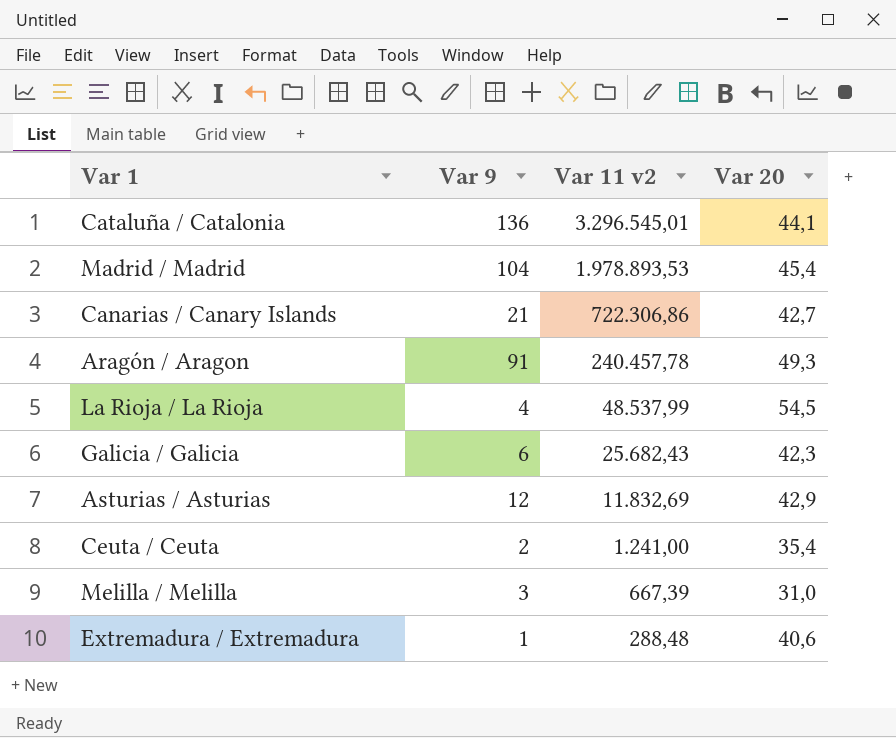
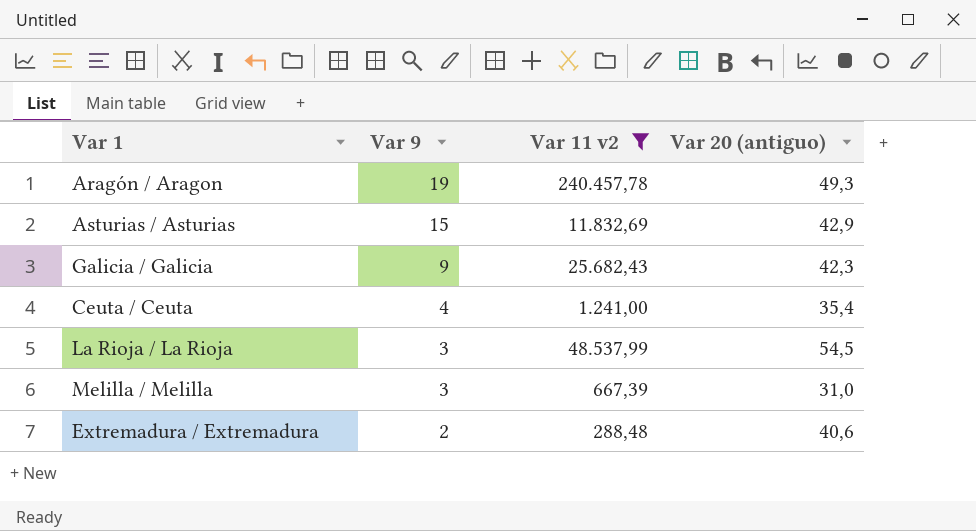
filter: none -> Var 11 v2 <= 240.457,78
row order: Var 11 v2 descending -> Var 9 descending
column name: Var 20 -> Var 20 (antiguo)
Aragón / Aragon | Var 9: 91 -> 19
Asturias / Asturias | Var 9: 12 -> 15
Galicia / Galicia | Var 9: 6 -> 9
Ceuta / Ceuta | Var 9: 2 -> 4
La Rioja / La Rioja | Var 9: 4 -> 3
Extremadura / Extremadura | Var 9: 1 -> 2

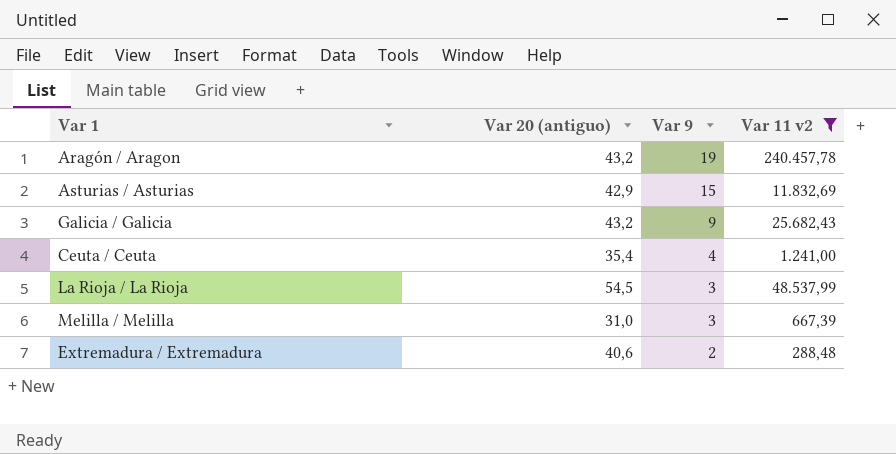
column Var 20 (antiguo) | position: 4 -> 2
Aragón / Aragon | Var 20 (antiguo): 49,3 -> 43,2
Galicia / Galicia | Var 20 (antiguo): 42,3 -> 43,2

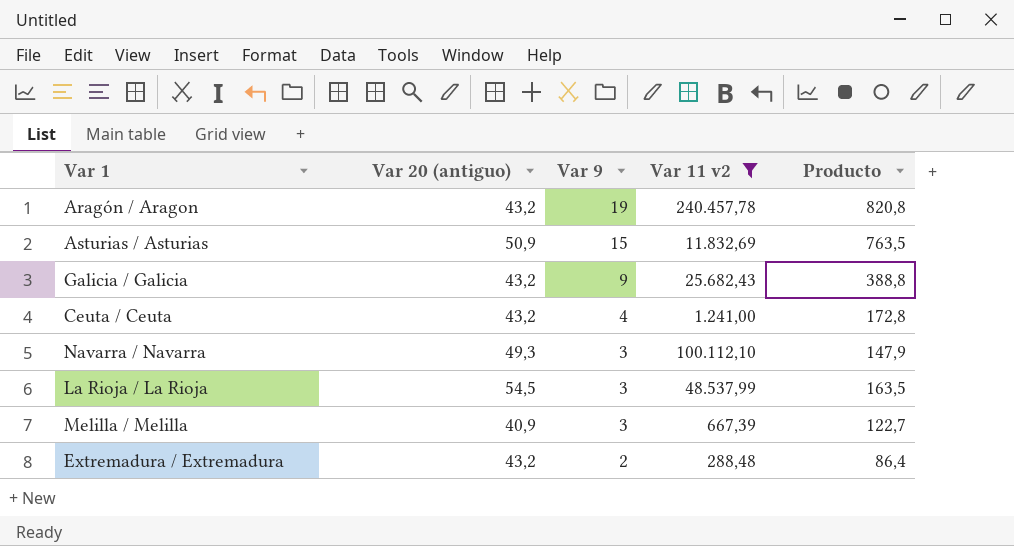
column Producto | formula: none -> [Var 20 (antiguo)] * [Var 9]
Asturias / Asturias | Var 20 (antiguo): 42,9 -> 50,9
Ceuta / Ceuta | Var 20 (antiguo): 35,4 -> 43,2
row Navarra / Navarra: none -> 49,3 | 3 | 100.112,10 | 147,9
Melilla / Melilla | Var 20 (antiguo): 31,0 -> 40,9
Extremadura / Extremadura | Var 20 (antiguo): 40,6 -> 43,2

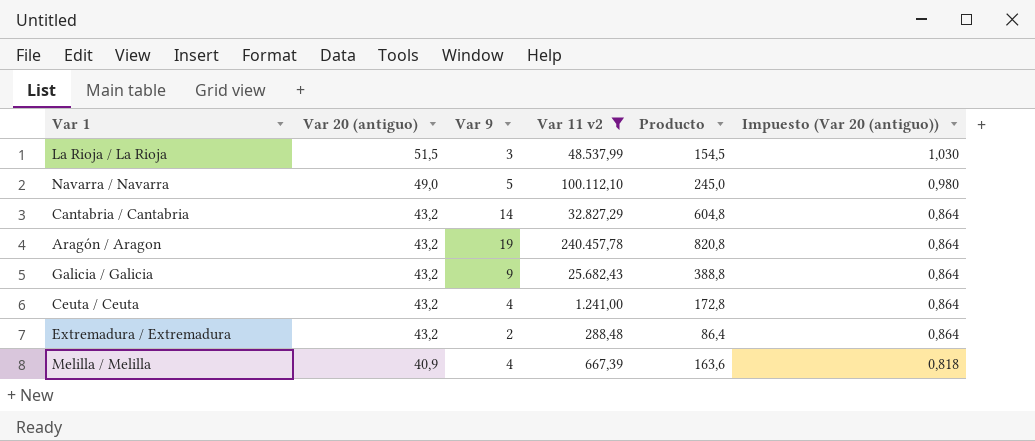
row order: Var 9 descending -> Var 20 (antiguo) descending
column Impuesto (Var 20 (antiguo)) | formula: none -> [Var 20 (antiguo)] * 0,02
row Asturias / Asturias: 50,9 | 15 | 11.832,69 | 763,5 -> none
La Rioja / La Rioja | Var 20 (antiguo): 54,5 -> 51,5
La Rioja / La Rioja | Producto: 163,5 -> 154,5
Navarra / Navarra | Var 20 (antiguo): 49,3 -> 49,0
Navarra / Navarra | Var 9: 3 -> 5
Navarra / Navarra | Producto: 147,9 -> 245,0
row Cantabria / Cantabria: none -> 43,2 | 14 | 32.827,29 | 604,8 | 0,864
Melilla / Melilla | Var 9: 3 -> 4
Melilla / Melilla | Producto: 122,7 -> 163,6

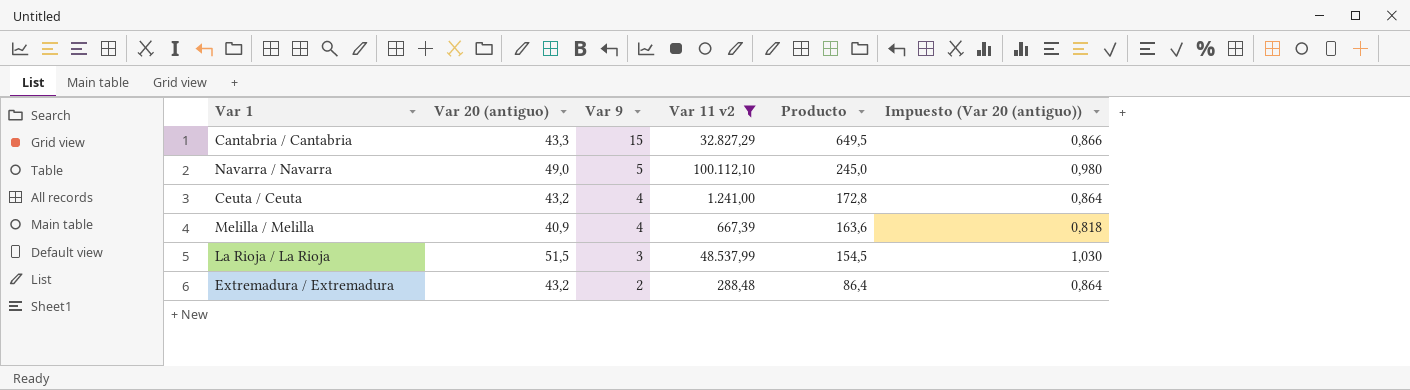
row order: Var 20 (antiguo) descending -> Var 9 descending
row Aragón / Aragon: 43,2 | 19 | 240.457,78 | 820,8 | 0,864 -> none
row Galicia / Galicia: 43,2 | 9 | 25.682,43 | 388,8 | 0,864 -> none
Cantabria / Cantabria | Var 20 (antiguo): 43,2 -> 43,3
Cantabria / Cantabria | Var 9: 14 -> 15
Cantabria / Cantabria | Producto: 604,8 -> 649,5
Cantabria / Cantabria | Impuesto (Var 20 (antiguo)): 0,864 -> 0,866

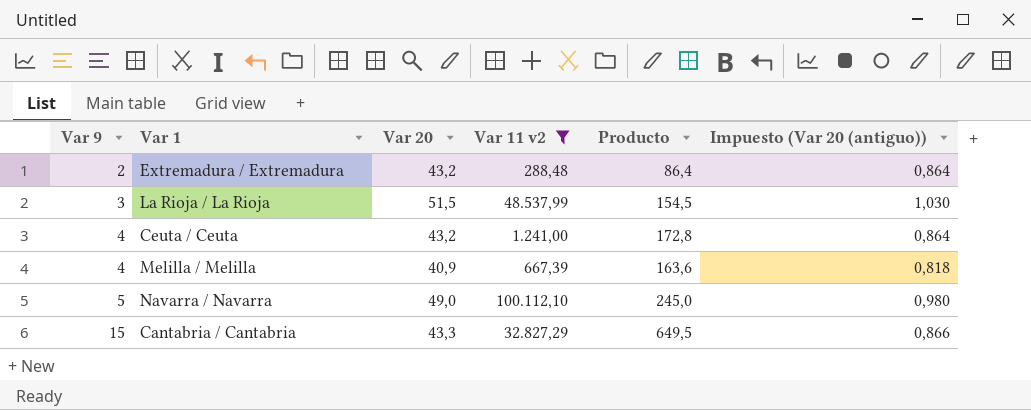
row order: Var 9 descending -> Var 9 ascending
column Var 9 | position: 3 -> 1
column name: Var 20 (antiguo) -> Var 20

